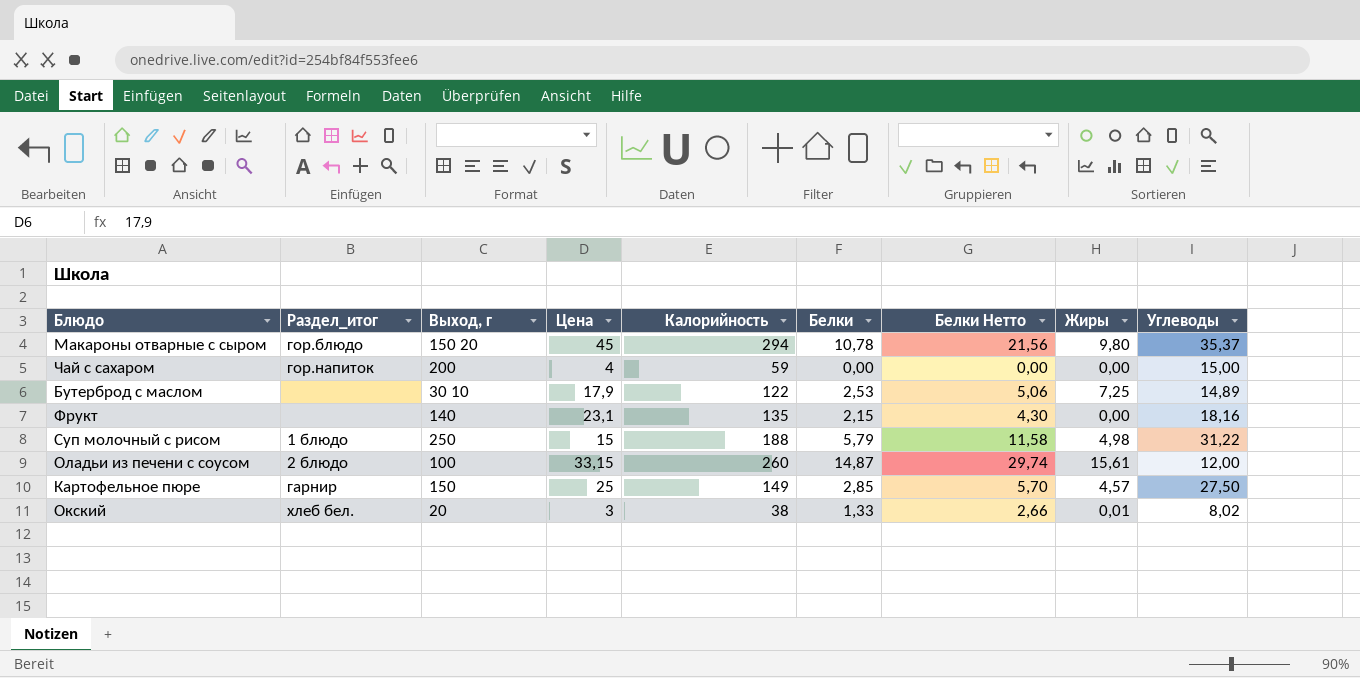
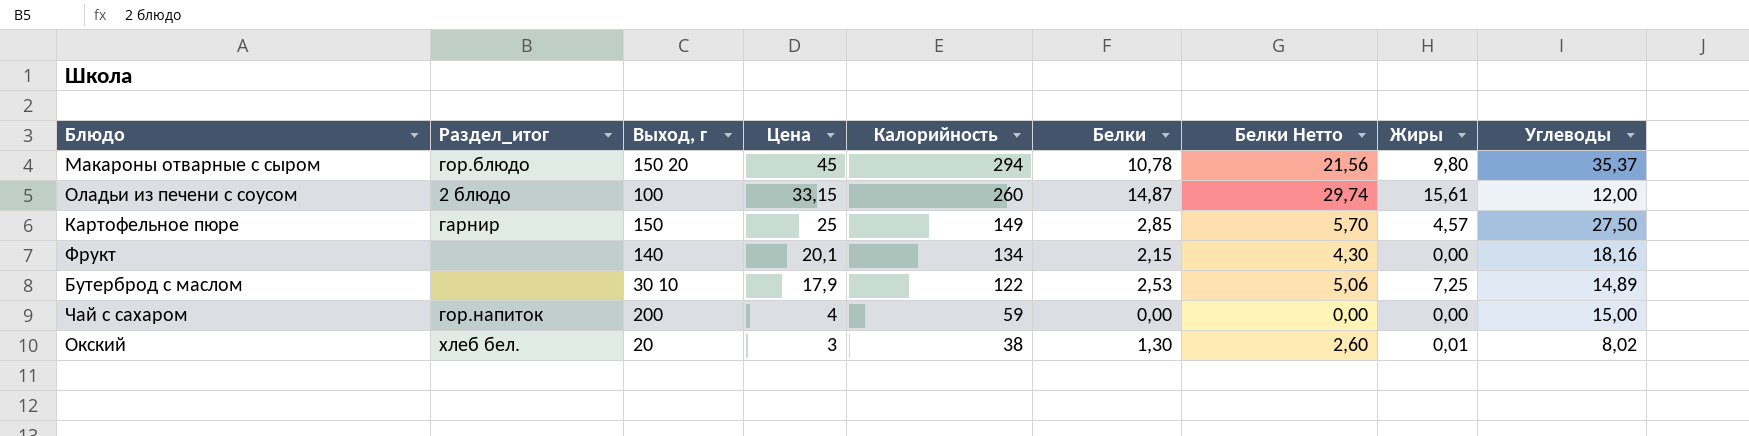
row order: none -> Цена descending
row Суп молочный с рисом: 1 блюдо | 250 | 15 | 188 | 5,79 | 11,58 | 4,98 | 31,22 -> none
Фрукт | Цена: 23,1 -> 20,1
Фрукт | Калорийность: 135 -> 134
Окский | Белки: 1,33 -> 1,30
Окский | Белки Нетто: 2,66 -> 2,60

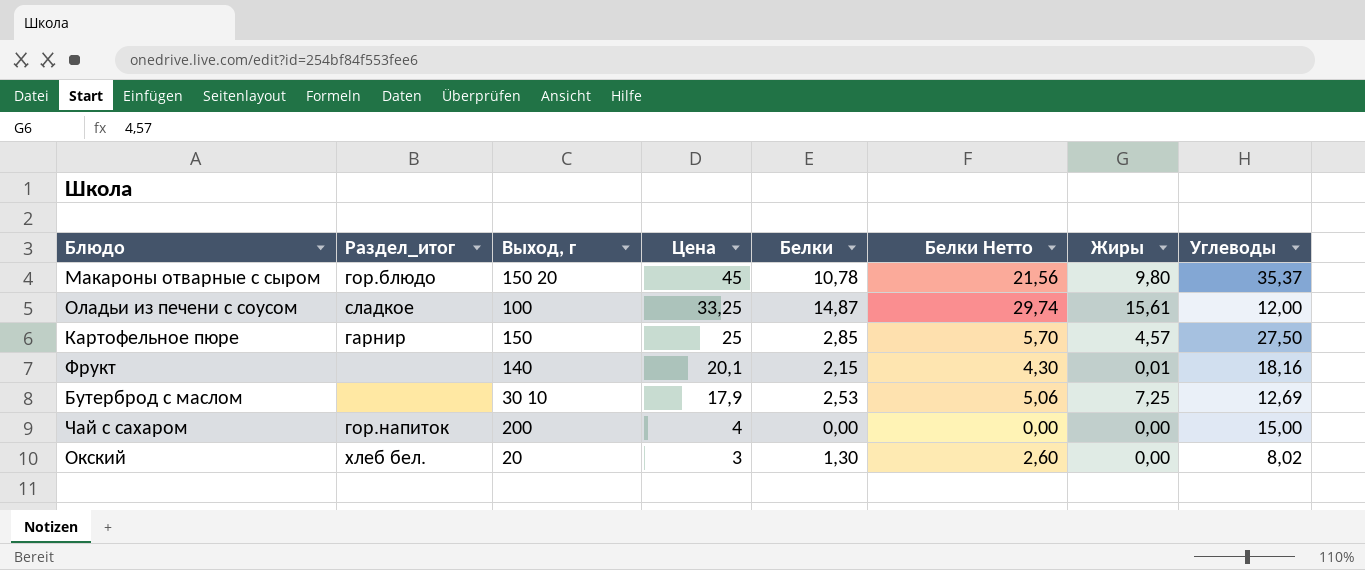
column Калорийность | position: 5 -> none
Оладьи из печени с соусом | Раздел_итог: 2 блюдо -> сладкое
Оладьи из печени с соусом | Цена: 33,15 -> 33,25
Фрукт | Жиры: 0,00 -> 0,01
Бутерброд с маслом | Углеводы: 14,89 -> 12,69
Окский | Жиры: 0,01 -> 0,00

